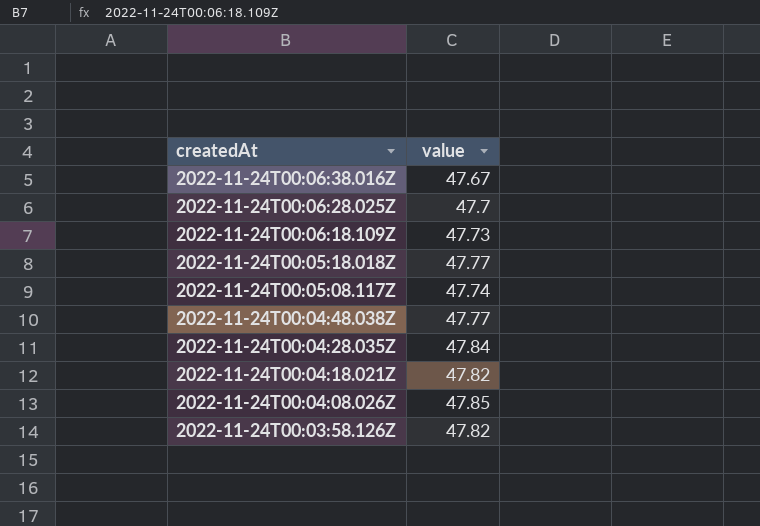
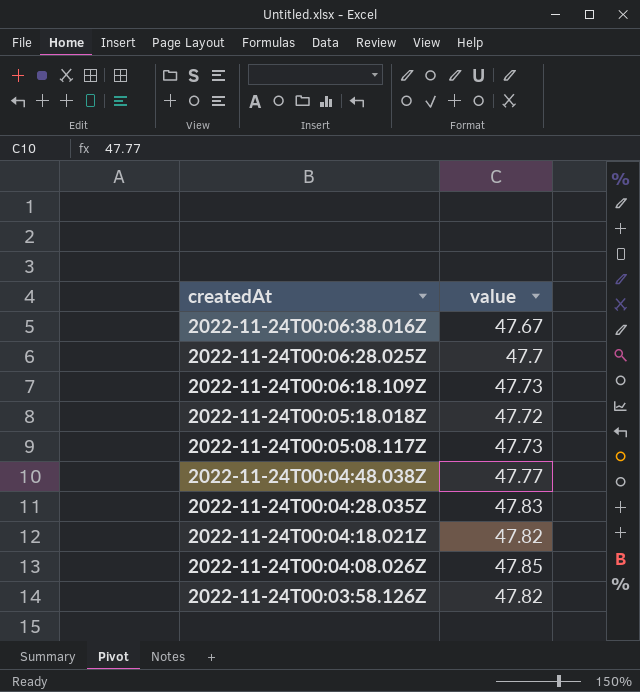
2022-11-24T00:05:18.018Z | value: 47.77 -> 47.72
2022-11-24T00:05:08.117Z | value: 47.74 -> 47.73
2022-11-24T00:04:28.035Z | value: 47.84 -> 47.83

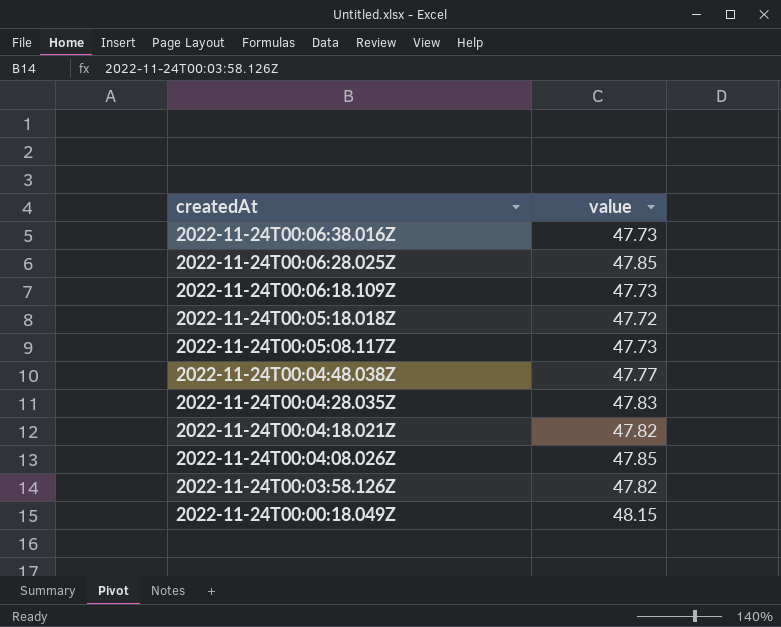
2022-11-24T00:06:38.016Z | value: 47.67 -> 47.73
2022-11-24T00:06:28.025Z | value: 47.7 -> 47.85
row 2022-11-24T00:00:18.049Z: none -> 48.15

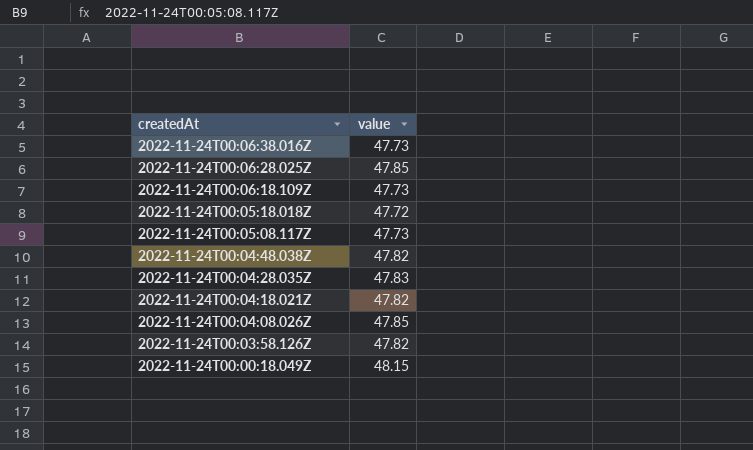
2022-11-24T00:04:48.038Z | value: 47.77 -> 47.82

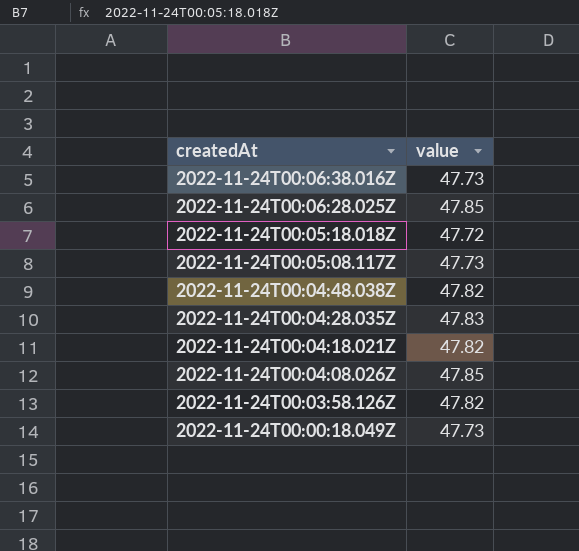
row 2022-11-24T00:06:18.109Z: 47.73 -> none
2022-11-24T00:00:18.049Z | value: 48.15 -> 47.73

